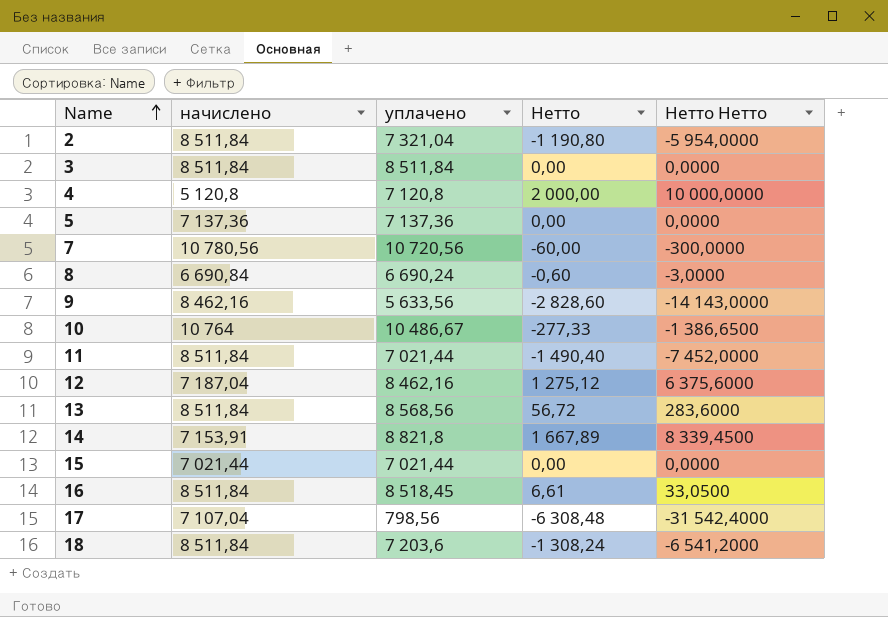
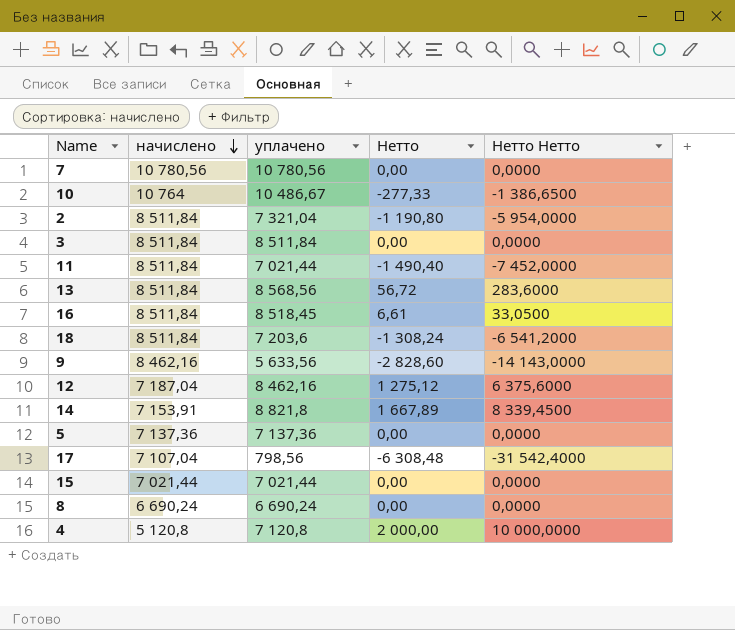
row order: Name ascending -> начислено descending
7 | уплачено: 10 720,56 -> 10 780,56
7 | Нетто: -60,00 -> 0,00
7 | Нетто Нетто: -300,0000 -> 0,0000
8 | начислено: 6 690,84 -> 6 690,24
8 | Нетто: -0,60 -> 0,00
8 | Нетто Нетто: -3,0000 -> 0,0000

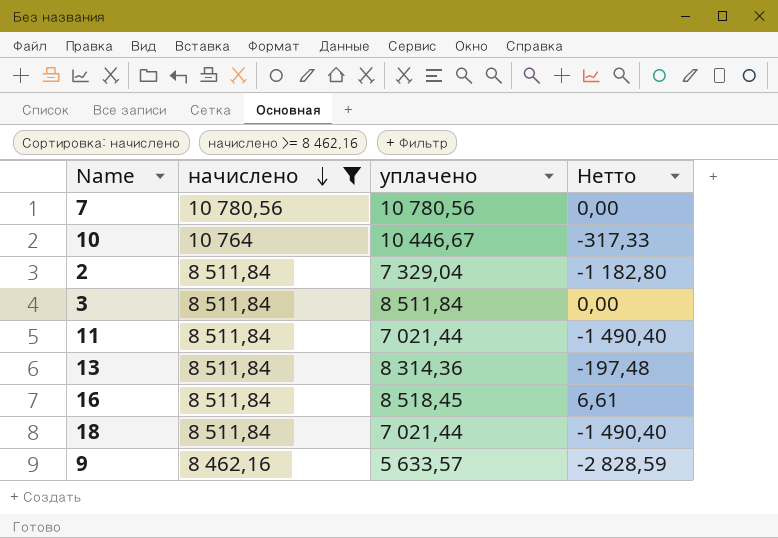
filter: none -> начислено >= 8 462,16
column Нетто Нетто | formula: [Нетто] * 5 -> none
10 | уплачено: 10 486,67 -> 10 446,67
10 | Нетто: -277,33 -> -317,33
2 | уплачено: 7 321,04 -> 7 329,04
2 | Нетто: -1 190,80 -> -1 182,80
13 | уплачено: 8 568,56 -> 8 314,36
13 | Нетто: 56,72 -> -197,48
18 | уплачено: 7 203,6 -> 7 021,44
18 | Нетто: -1 308,24 -> -1 490,40
9 | уплачено: 5 633,56 -> 5 633,57
9 | Нетто: -2 828,60 -> -2 828,59

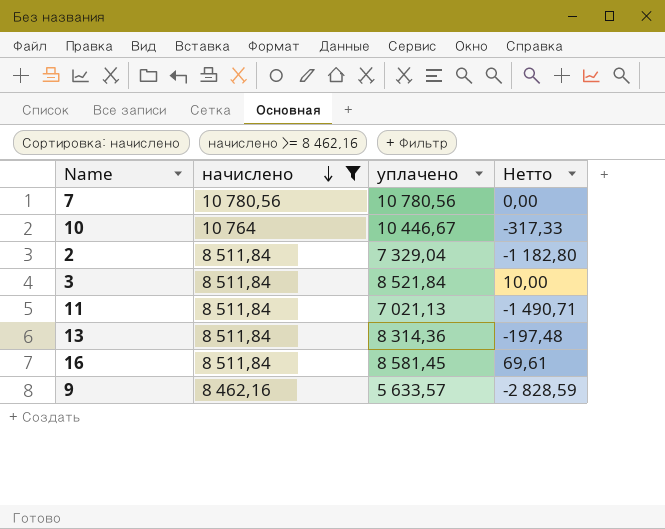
row 18: 8 511,84 | 7 021,44 | -1 490,40 -> none
3 | уплачено: 8 511,84 -> 8 521,84
3 | Нетто: 0,00 -> 10,00
11 | уплачено: 7 021,44 -> 7 021,13
11 | Нетто: -1 490,40 -> -1 490,71
16 | уплачено: 8 518,45 -> 8 581,45
16 | Нетто: 6,61 -> 69,61

